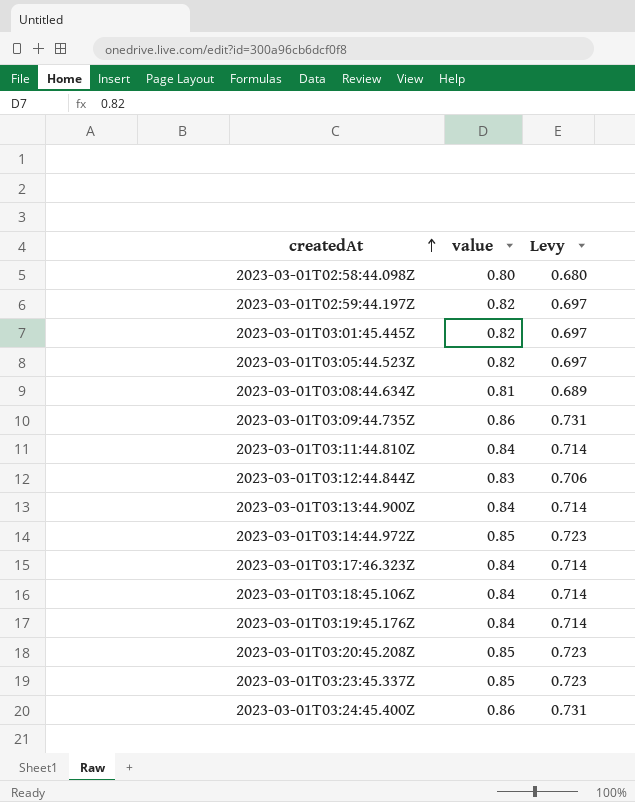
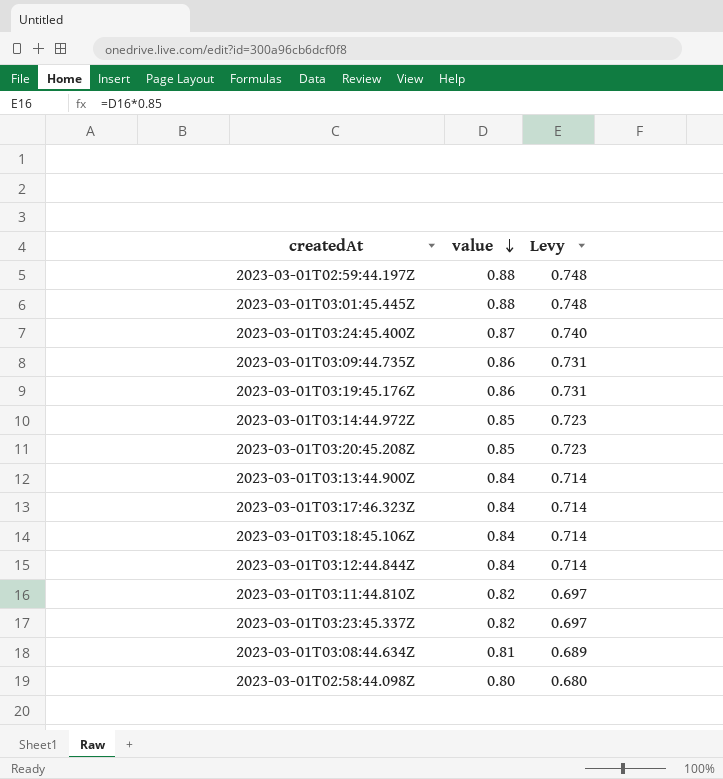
row order: createdAt ascending -> value descending
row 2023-03-01T03:05:44.523Z: 0.82 | 0.697 -> none
2023-03-01T02:59:44.197Z | value: 0.82 -> 0.88
2023-03-01T02:59:44.197Z | Levy: 0.697 -> 0.748
2023-03-01T03:01:45.445Z | value: 0.82 -> 0.88
2023-03-01T03:01:45.445Z | Levy: 0.697 -> 0.748
2023-03-01T03:24:45.400Z | value: 0.86 -> 0.87
2023-03-01T03:24:45.400Z | Levy: 0.731 -> 0.740
2023-03-01T03:19:45.176Z | value: 0.84 -> 0.86
2023-03-01T03:19:45.176Z | Levy: 0.714 -> 0.731
2023-03-01T03:12:44.844Z | value: 0.83 -> 0.84
2023-03-01T03:12:44.844Z | Levy: 0.706 -> 0.714
2023-03-01T03:11:44.810Z | value: 0.84 -> 0.82
2023-03-01T03:11:44.810Z | Levy: 0.714 -> 0.697
2023-03-01T03:23:45.337Z | value: 0.85 -> 0.82
2023-03-01T03:23:45.337Z | Levy: 0.723 -> 0.697

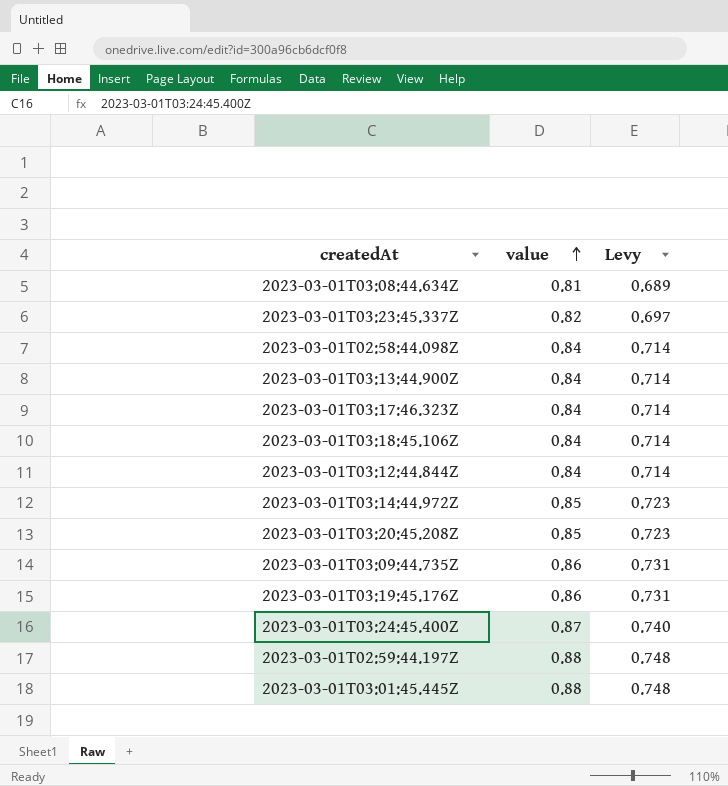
row order: value descending -> value ascending
row 2023-03-01T03:11:44.810Z: 0.82 | 0.697 -> none
2023-03-01T02:58:44.098Z | value: 0.80 -> 0.84
2023-03-01T02:58:44.098Z | Levy: 0.680 -> 0.714

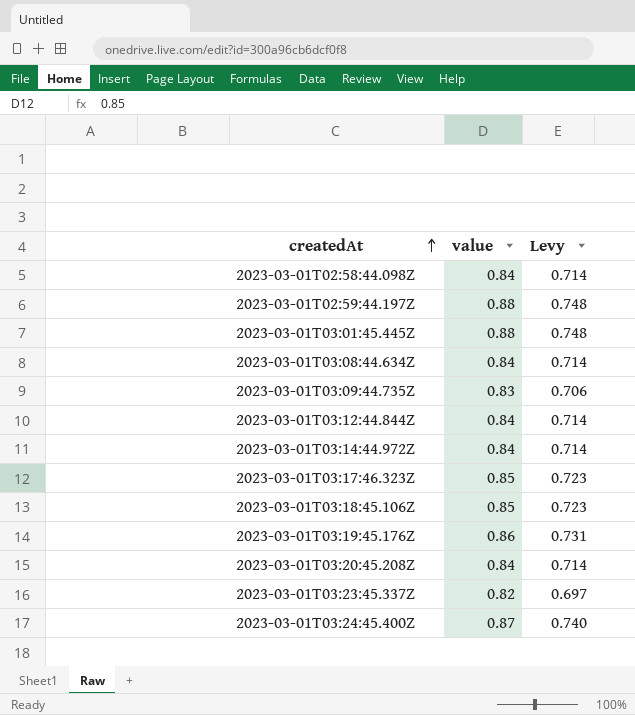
row order: value ascending -> createdAt ascending
row 2023-03-01T03:13:44.900Z: 0.84 | 0.714 -> none
2023-03-01T03:08:44.634Z | value: 0.81 -> 0.84
2023-03-01T03:08:44.634Z | Levy: 0.689 -> 0.714
2023-03-01T03:09:44.735Z | value: 0.86 -> 0.83
2023-03-01T03:09:44.735Z | Levy: 0.731 -> 0.706
2023-03-01T03:14:44.972Z | value: 0.85 -> 0.84
2023-03-01T03:14:44.972Z | Levy: 0.723 -> 0.714
2023-03-01T03:17:46.323Z | value: 0.84 -> 0.85
2023-03-01T03:17:46.323Z | Levy: 0.714 -> 0.723
2023-03-01T03:18:45.106Z | value: 0.84 -> 0.85
2023-03-01T03:18:45.106Z | Levy: 0.714 -> 0.723
2023-03-01T03:20:45.208Z | value: 0.85 -> 0.84
2023-03-01T03:20:45.208Z | Levy: 0.723 -> 0.714

